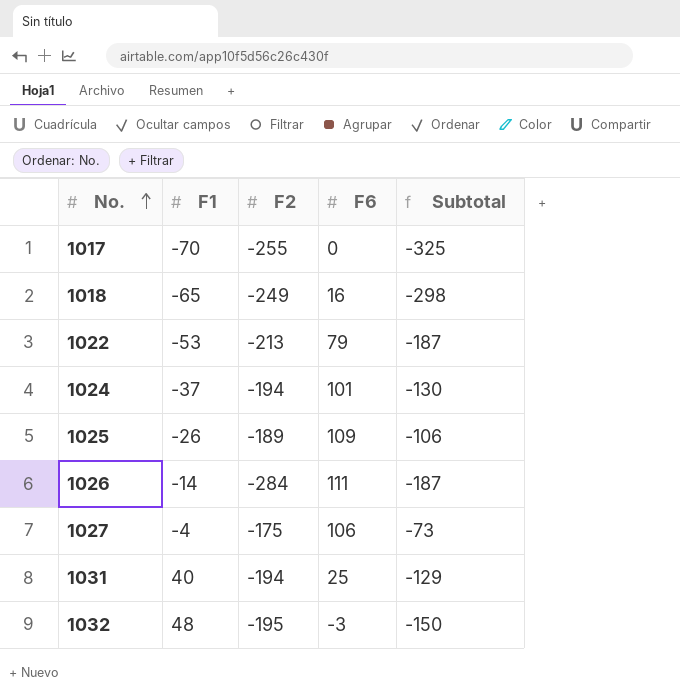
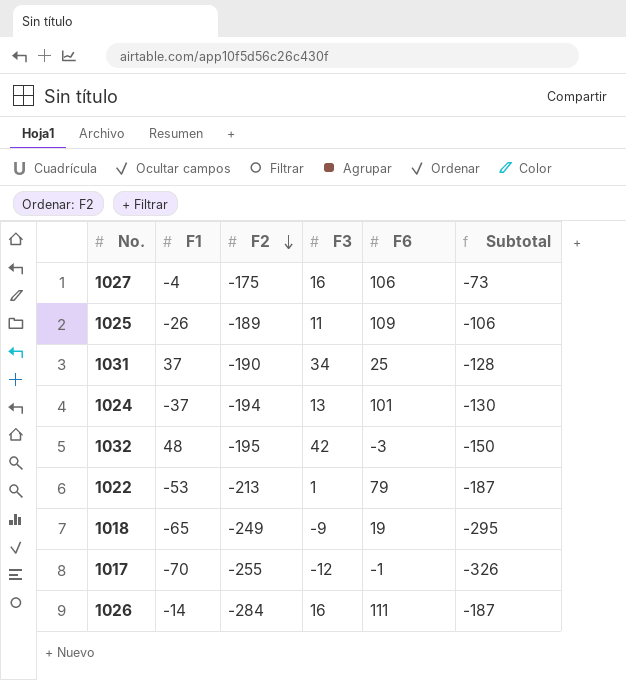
row order: No. ascending -> F2 descending
column F3 | position: none -> 4
1031 | F1: 40 -> 37
1031 | F2: -194 -> -190
1031 | Subtotal: -129 -> -128
1018 | F6: 16 -> 19
1018 | Subtotal: -298 -> -295
1017 | F6: 0 -> -1
1017 | Subtotal: -325 -> -326

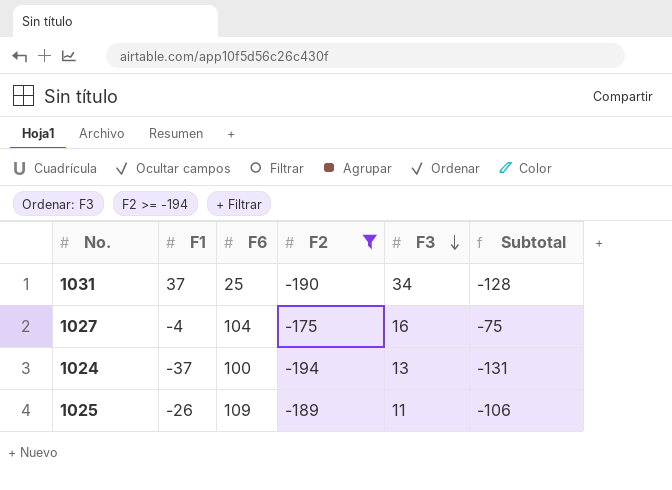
filter: none -> F2 >= -194
row order: F2 descending -> F3 descending
column F6 | position: 5 -> 3
1027 | F6: 106 -> 104
1027 | Subtotal: -73 -> -75
1024 | F6: 101 -> 100
1024 | Subtotal: -130 -> -131

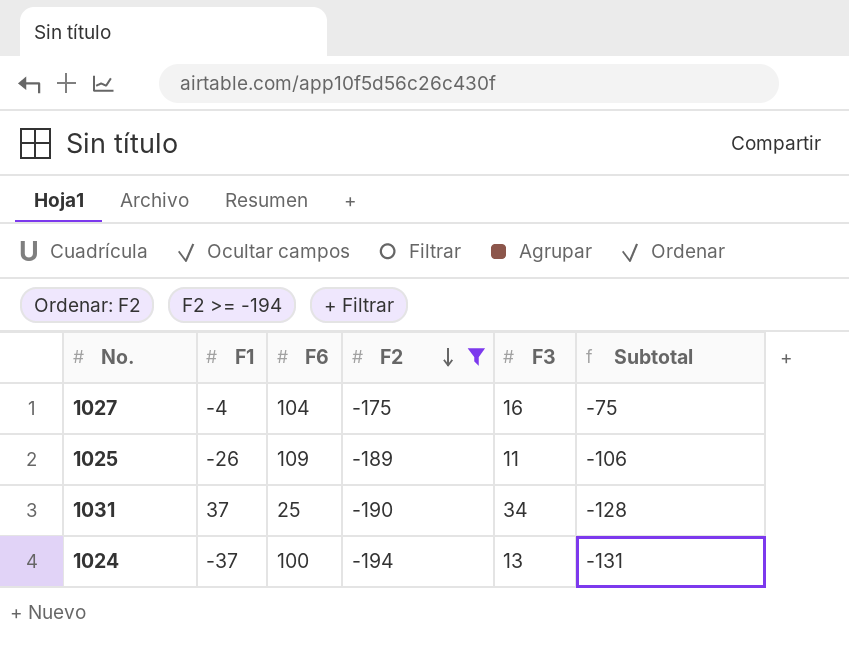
row order: F3 descending -> F2 descending

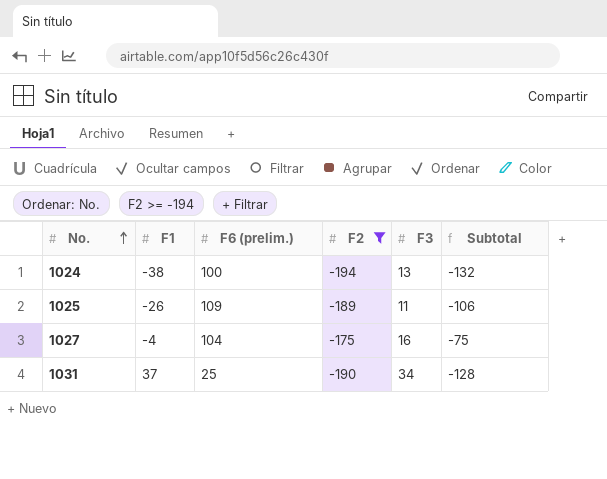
row order: F2 descending -> No. ascending
column name: F6 -> F6 (prelim.)
1024 | F1: -37 -> -38
1024 | Subtotal: -131 -> -132

